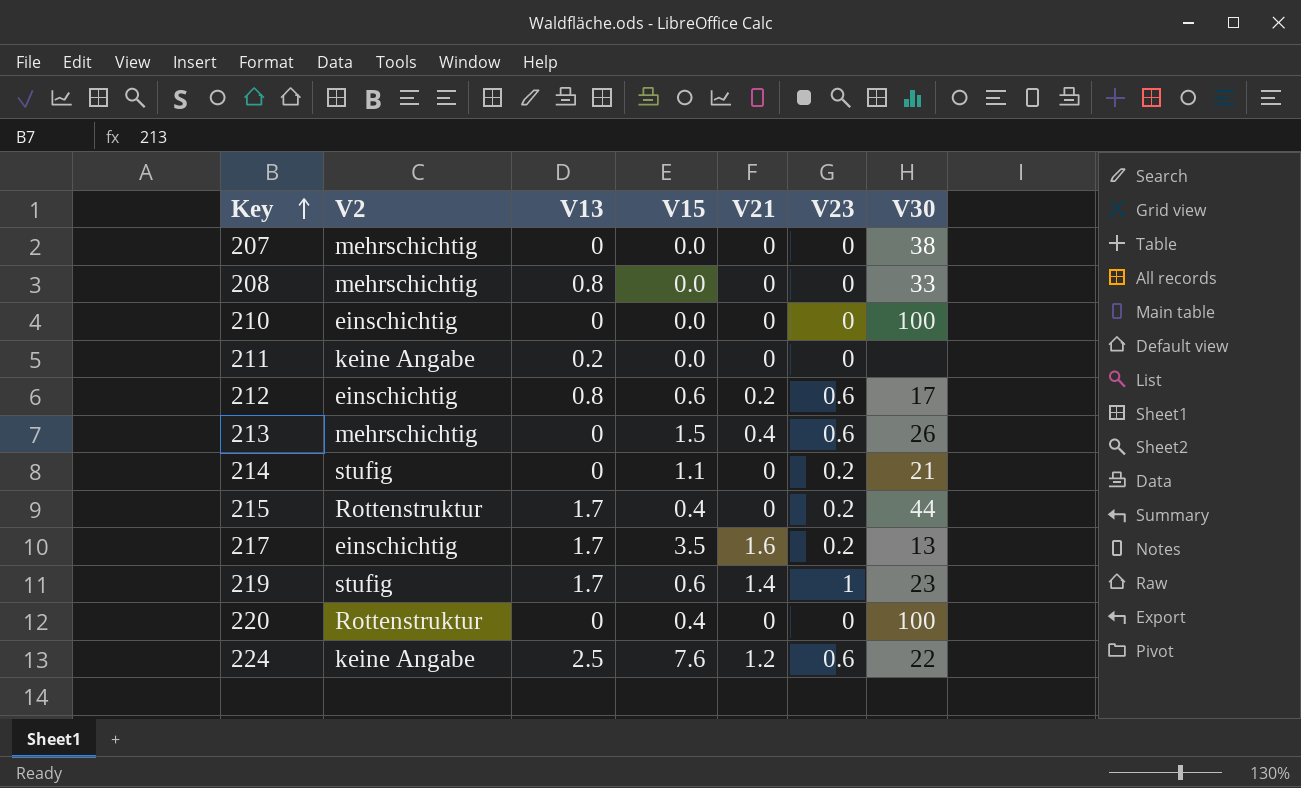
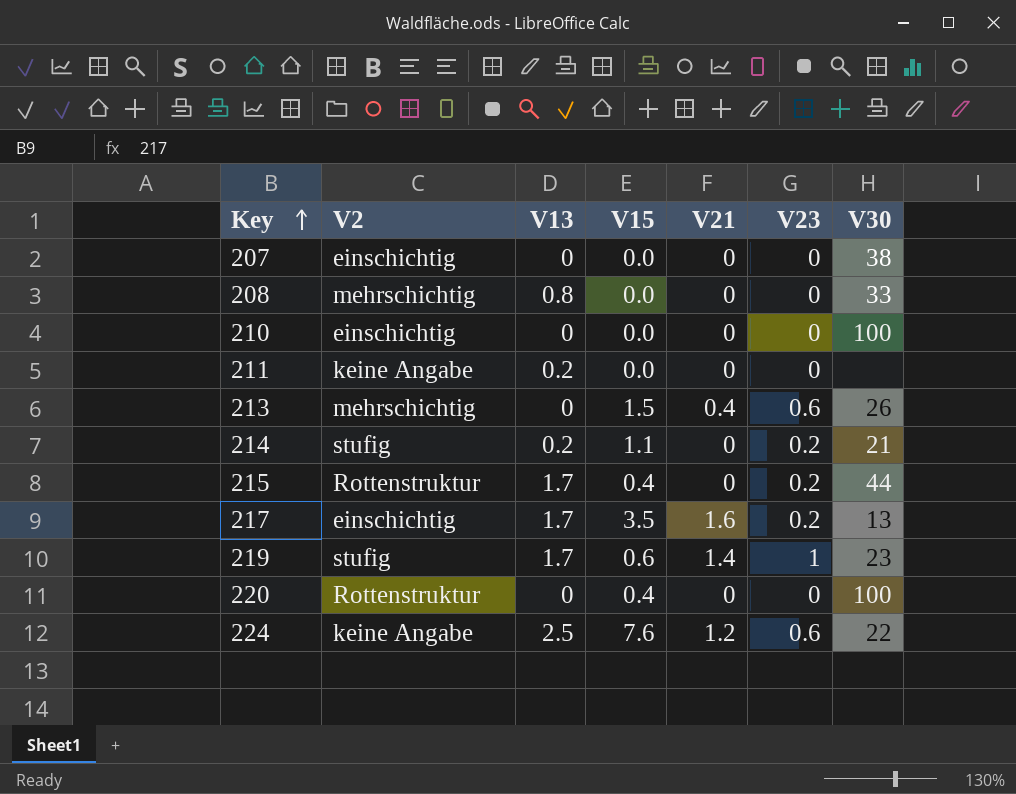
row 212: einschichtig | 0.8 | 0.6 | 0.2 | 0.6 | 17 -> none
207 | V2: mehrschichtig -> einschichtig
214 | V13: 0 -> 0.2

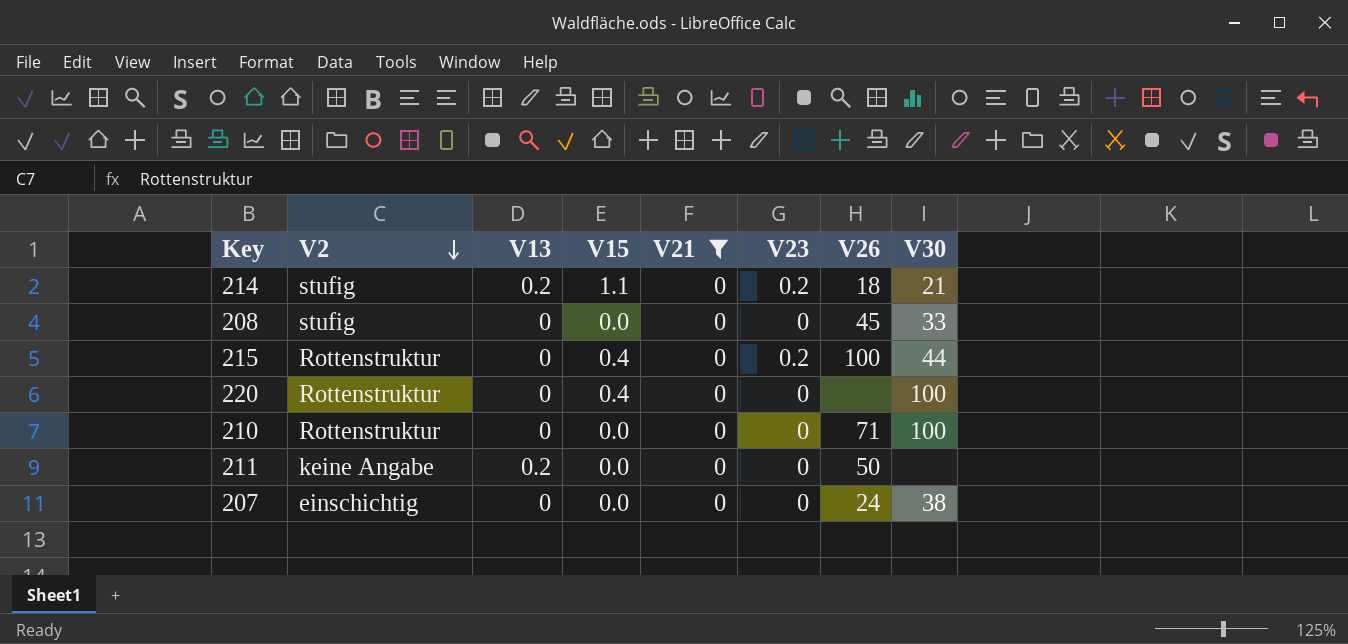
filter: none -> V21 = 0
row order: Key ascending -> V2 descending
column V26 | position: none -> 7
208 | V2: mehrschichtig -> stufig
208 | V13: 0.8 -> 0
215 | V13: 1.7 -> 0
210 | V2: einschichtig -> Rottenstruktur

